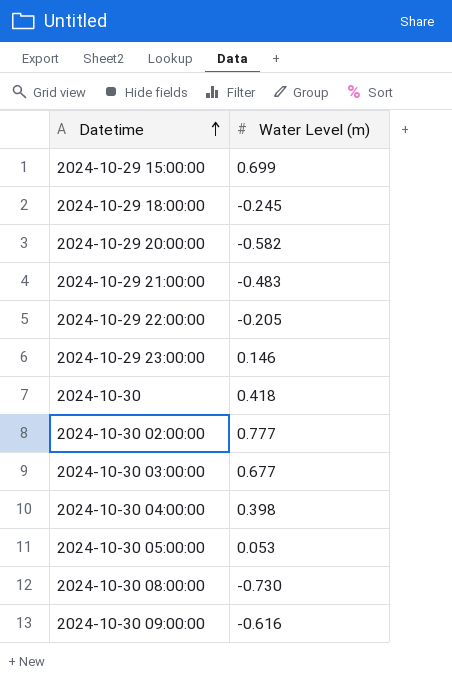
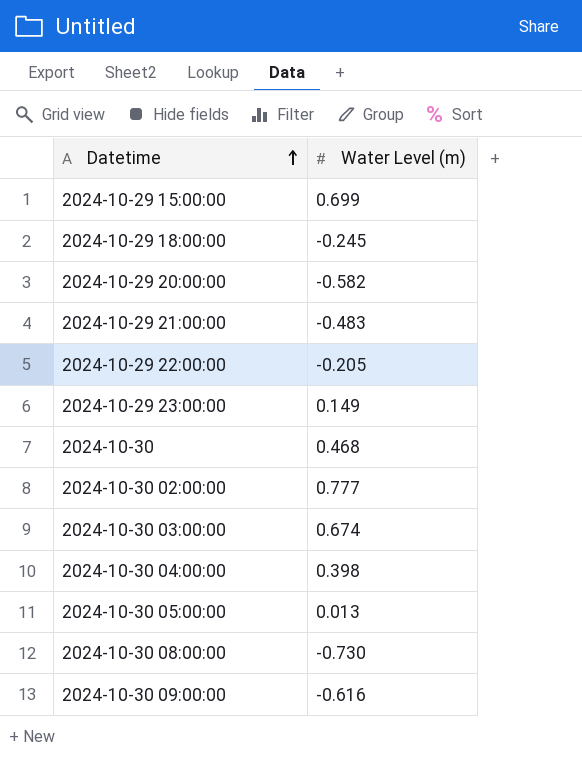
2024-10-29 23:00:00 | Water Level (m): 0.146 -> 0.149
2024-10-30 | Water Level (m): 0.418 -> 0.468
2024-10-30 03:00:00 | Water Level (m): 0.677 -> 0.674
2024-10-30 05:00:00 | Water Level (m): 0.053 -> 0.013

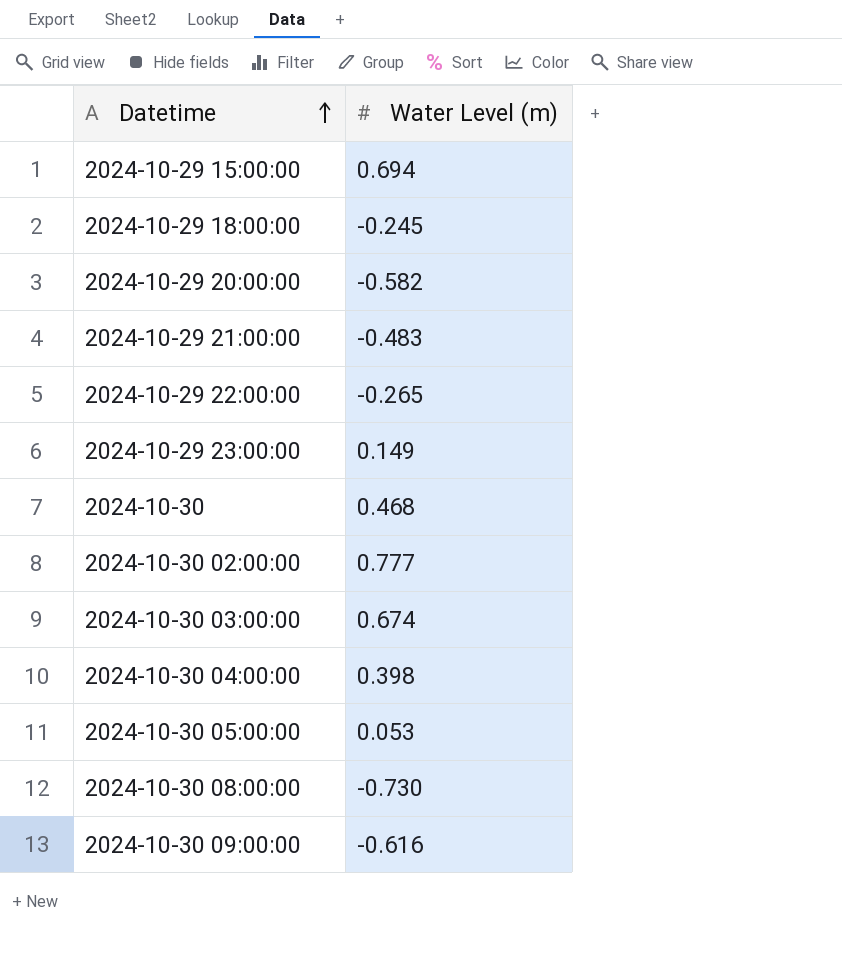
2024-10-29 15:00:00 | Water Level (m): 0.699 -> 0.694
2024-10-29 22:00:00 | Water Level (m): -0.205 -> -0.265
2024-10-30 05:00:00 | Water Level (m): 0.013 -> 0.053

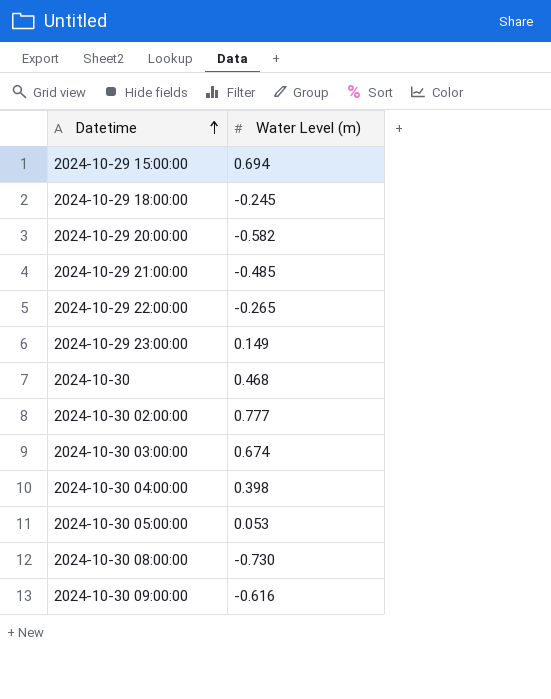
2024-10-29 21:00:00 | Water Level (m): -0.483 -> -0.485

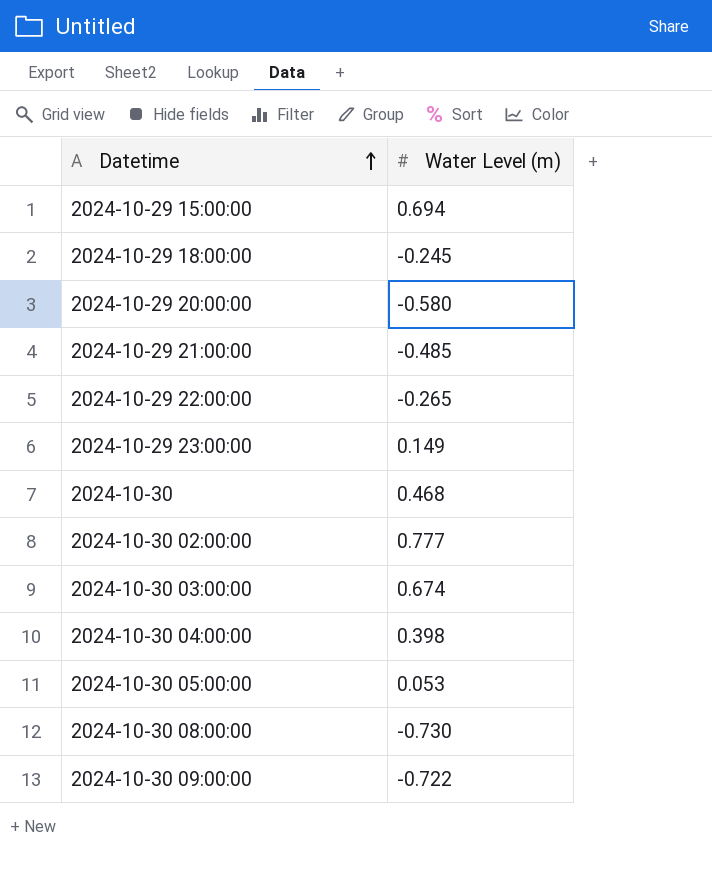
2024-10-29 20:00:00 | Water Level (m): -0.582 -> -0.580
2024-10-30 09:00:00 | Water Level (m): -0.616 -> -0.722

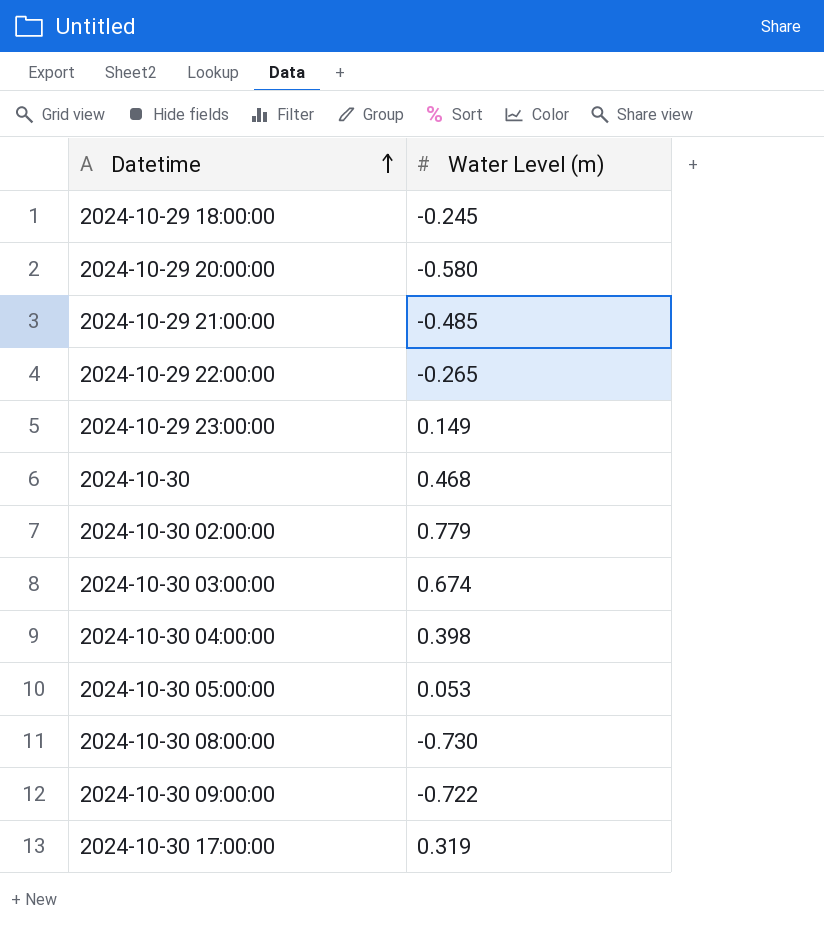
row 2024-10-29 15:00:00: 0.694 -> none
2024-10-30 02:00:00 | Water Level (m): 0.777 -> 0.779
row 2024-10-30 17:00:00: none -> 0.319

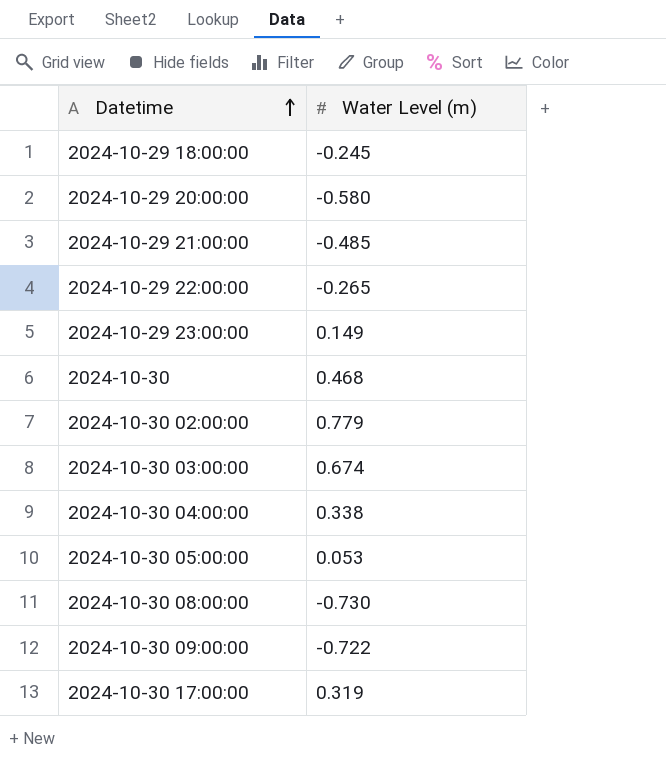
2024-10-30 04:00:00 | Water Level (m): 0.398 -> 0.338

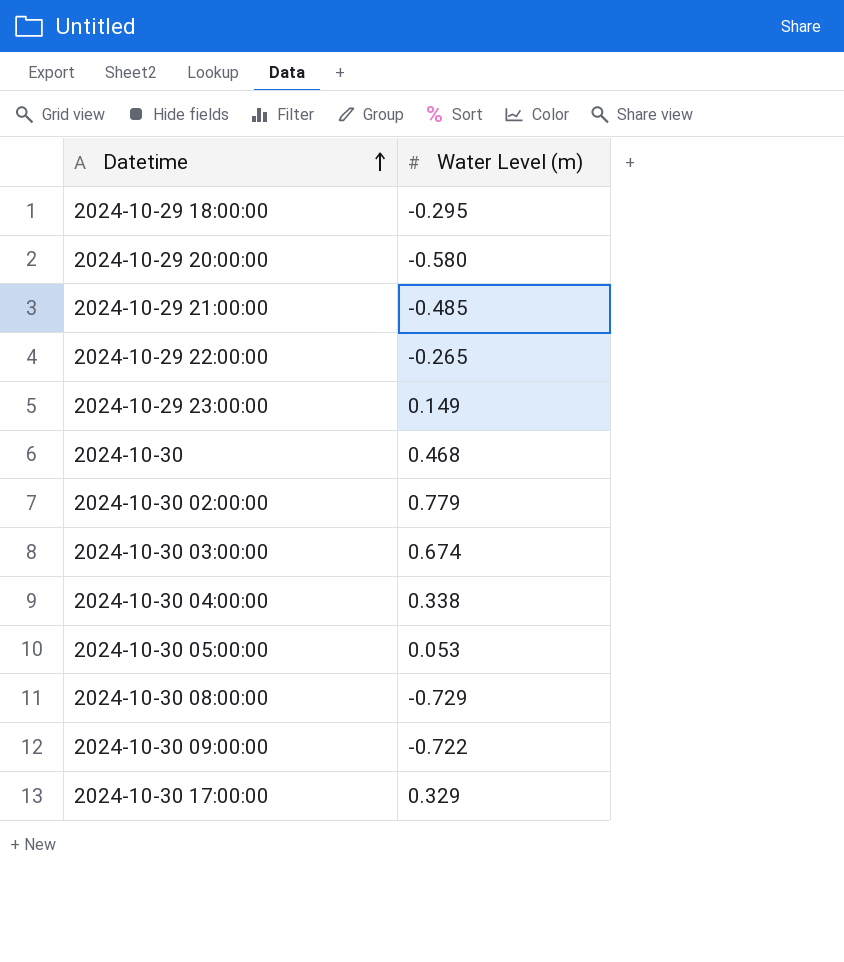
2024-10-29 18:00:00 | Water Level (m): -0.245 -> -0.295
2024-10-30 08:00:00 | Water Level (m): -0.730 -> -0.729
2024-10-30 17:00:00 | Water Level (m): 0.319 -> 0.329

